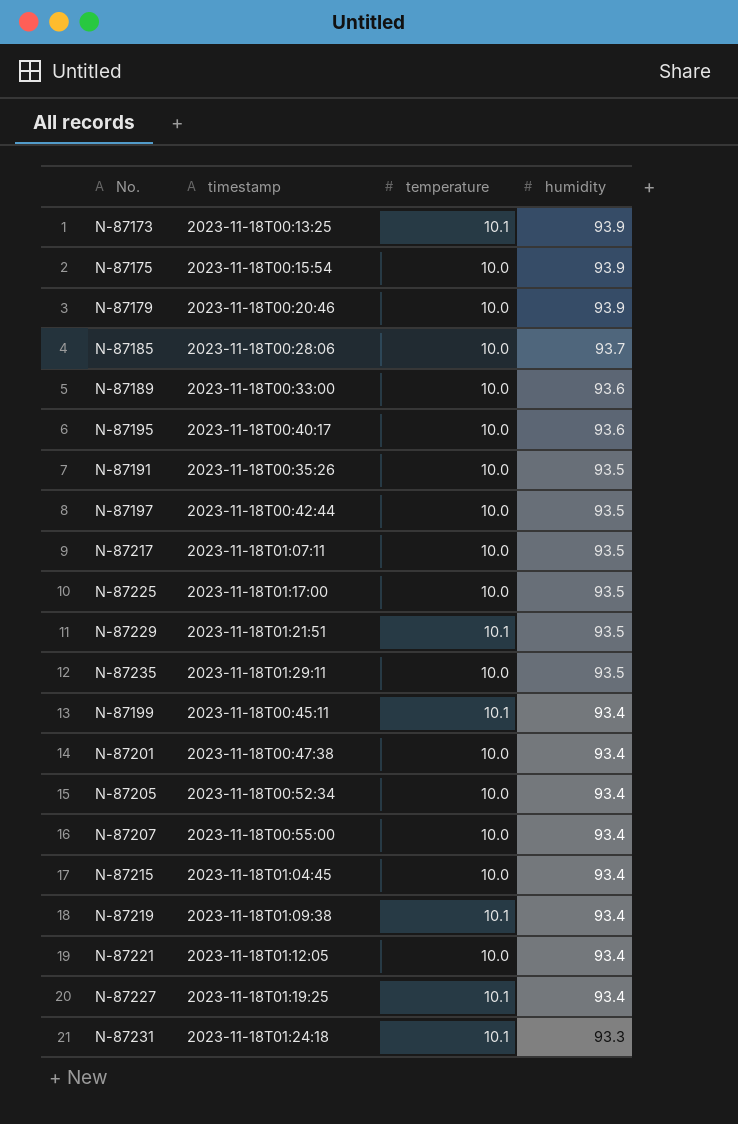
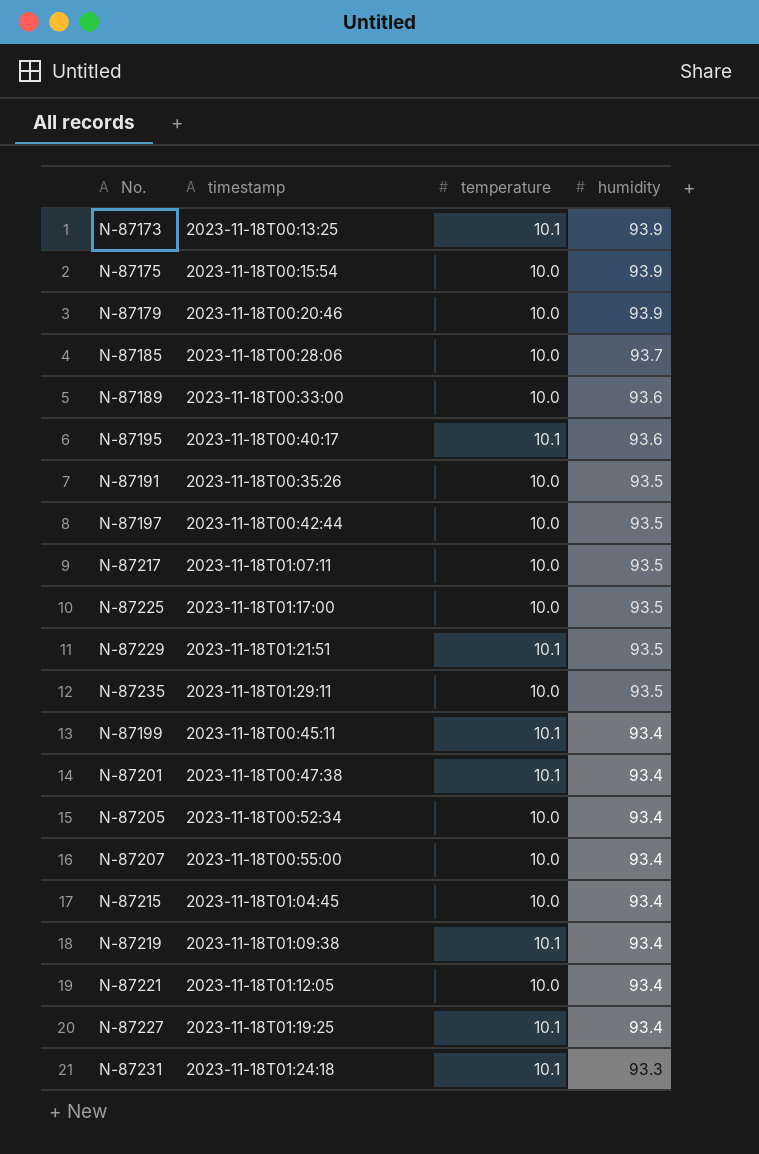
N-87195 | temperature: 10.0 -> 10.1
N-87201 | temperature: 10.0 -> 10.1

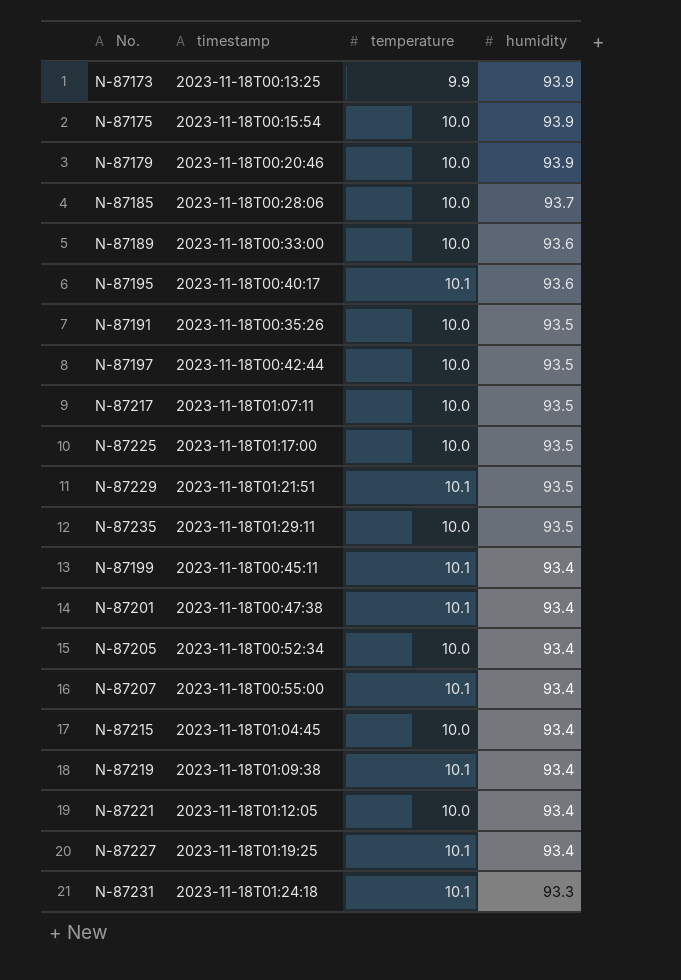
N-87173 | temperature: 10.1 -> 9.9
N-87207 | temperature: 10.0 -> 10.1

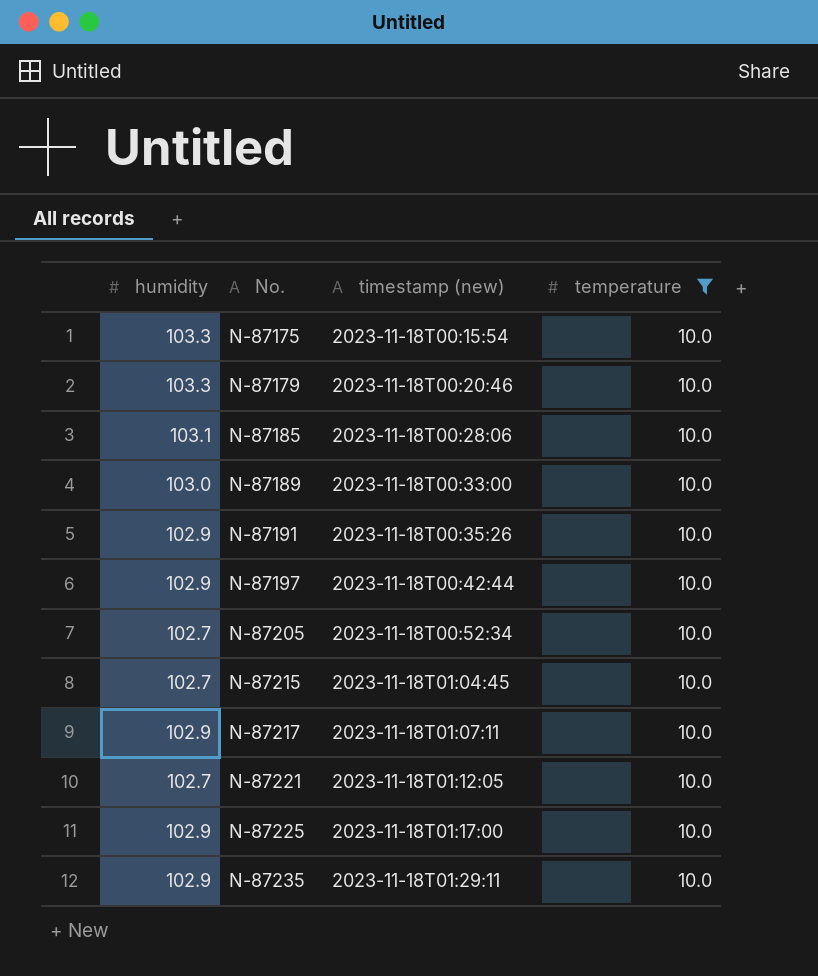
filter: none -> temperature = 10.0
row order: humidity descending -> No. ascending
column humidity | position: 4 -> 1
column name: timestamp -> timestamp (new)
N-87175 | humidity: 93.9 -> 103.3
N-87179 | humidity: 93.9 -> 103.3
N-87185 | humidity: 93.7 -> 103.1
N-87189 | humidity: 93.6 -> 103.0
N-87191 | humidity: 93.5 -> 102.9
N-87197 | humidity: 93.5 -> 102.9
N-87205 | humidity: 93.4 -> 102.7
N-87215 | humidity: 93.4 -> 102.7
N-87217 | humidity: 93.5 -> 102.9
N-87221 | humidity: 93.4 -> 102.7
N-87225 | humidity: 93.5 -> 102.9
N-87235 | humidity: 93.5 -> 102.9

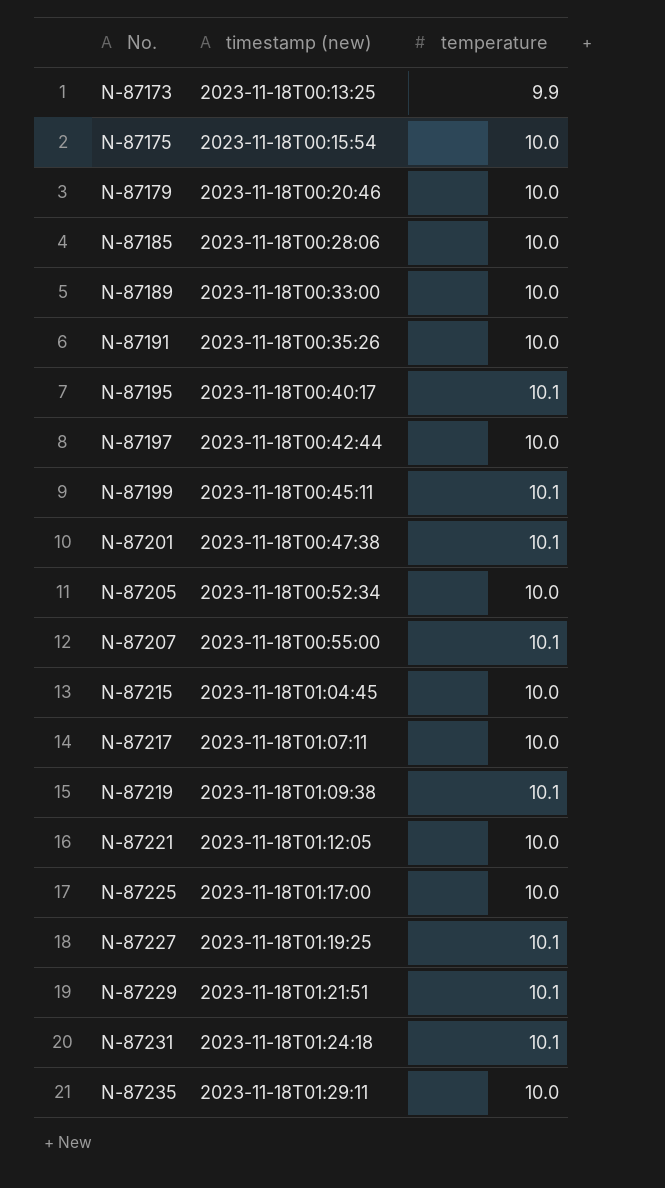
filter: temperature = 10.0 -> none
column humidity | position: 1 -> none

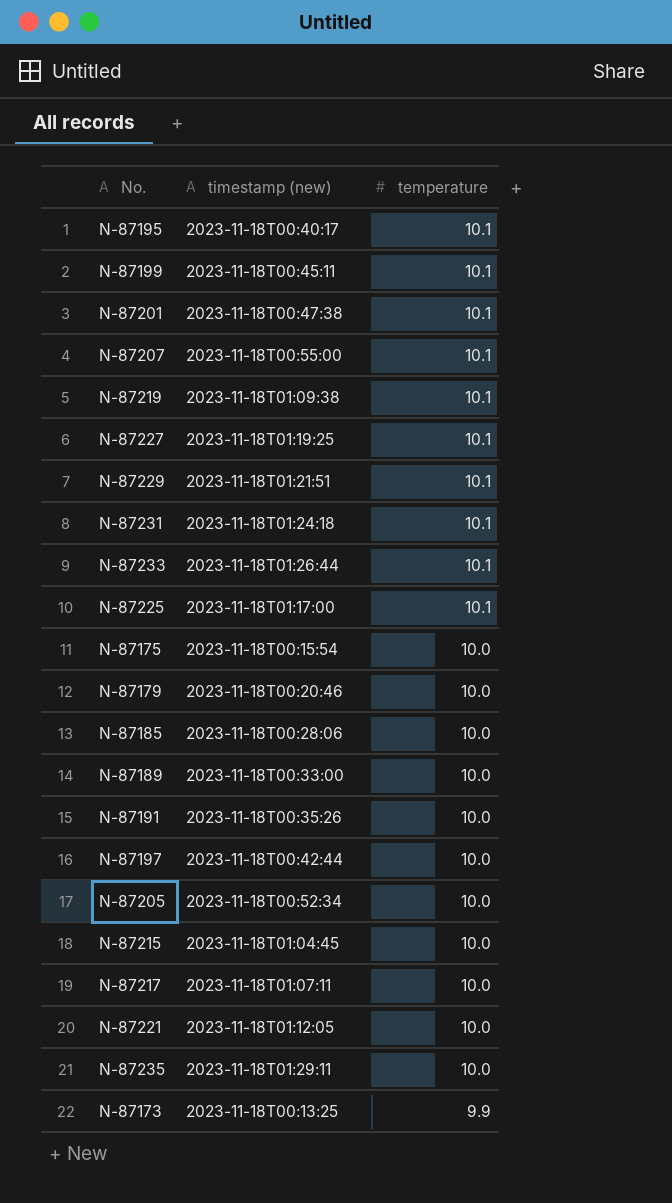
row order: No. ascending -> temperature descending
row N-87233: none -> 2023-11-18T01:26:44 | 10.1
N-87225 | temperature: 10.0 -> 10.1

